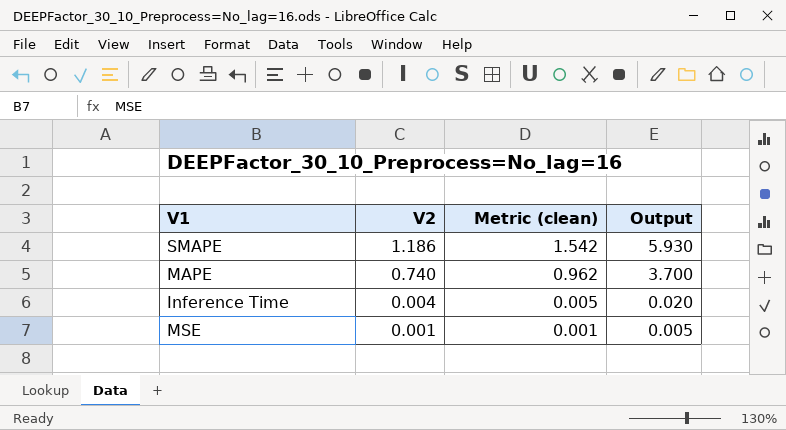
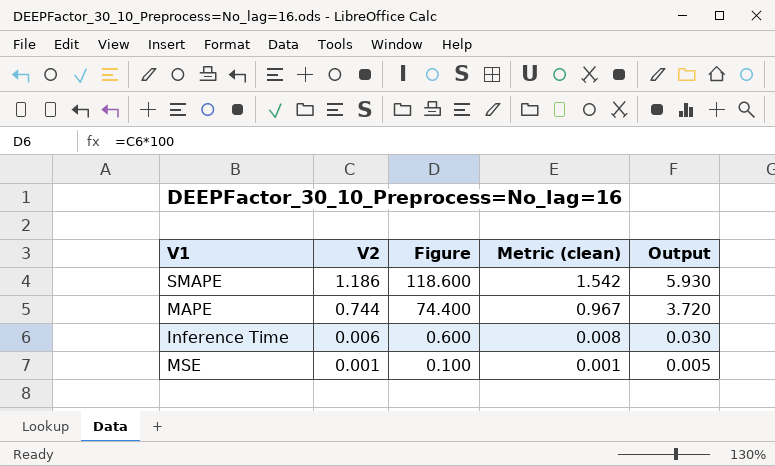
column Figure | formula: none -> [V2] * 100
MAPE | V2: 0.740 -> 0.744
MAPE | Metric (clean): 0.962 -> 0.967
MAPE | Output: 3.700 -> 3.720
Inference Time | V2: 0.004 -> 0.006
Inference Time | Metric (clean): 0.005 -> 0.008
Inference Time | Output: 0.020 -> 0.030

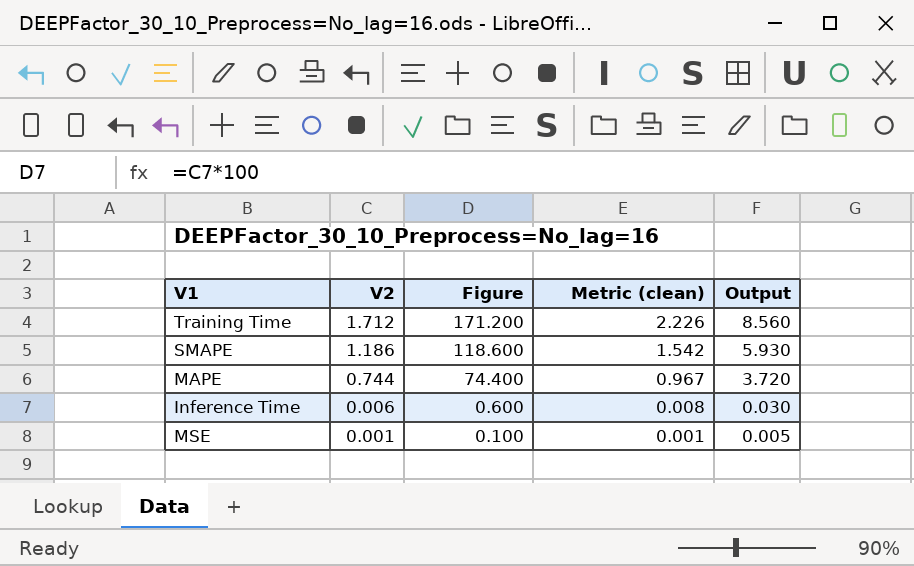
row Training Time: none -> 1.712 | 171.200 | 2.226 | 8.560

